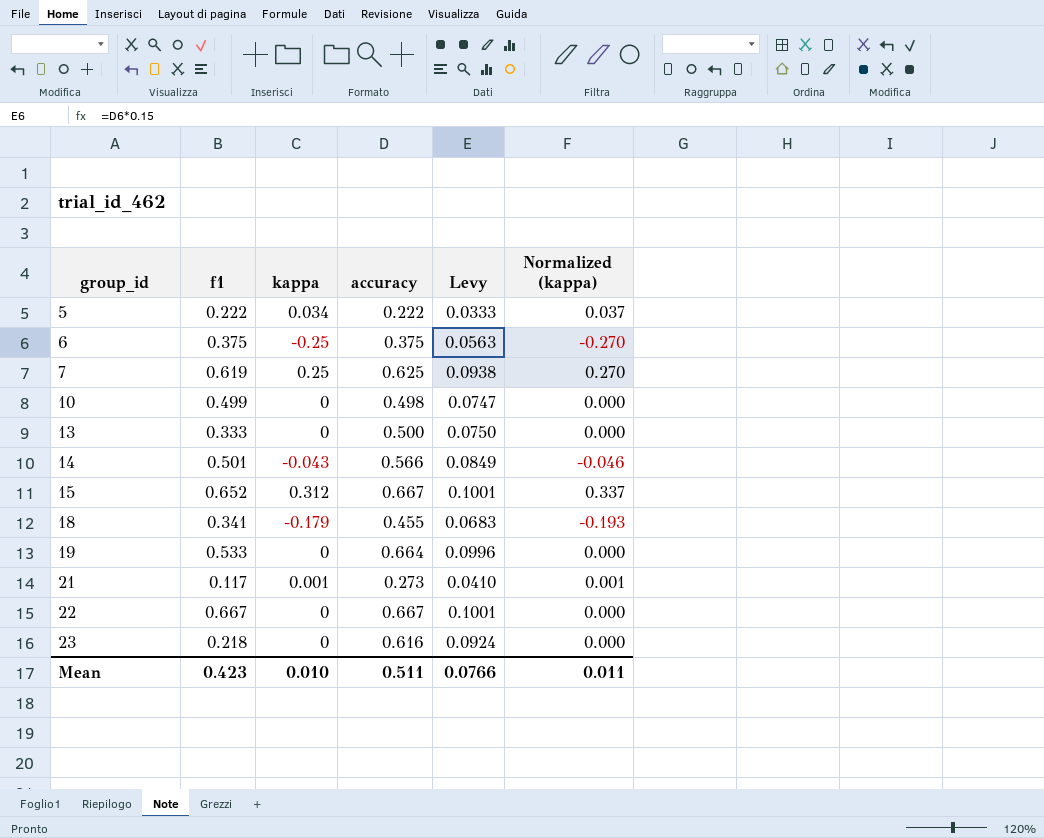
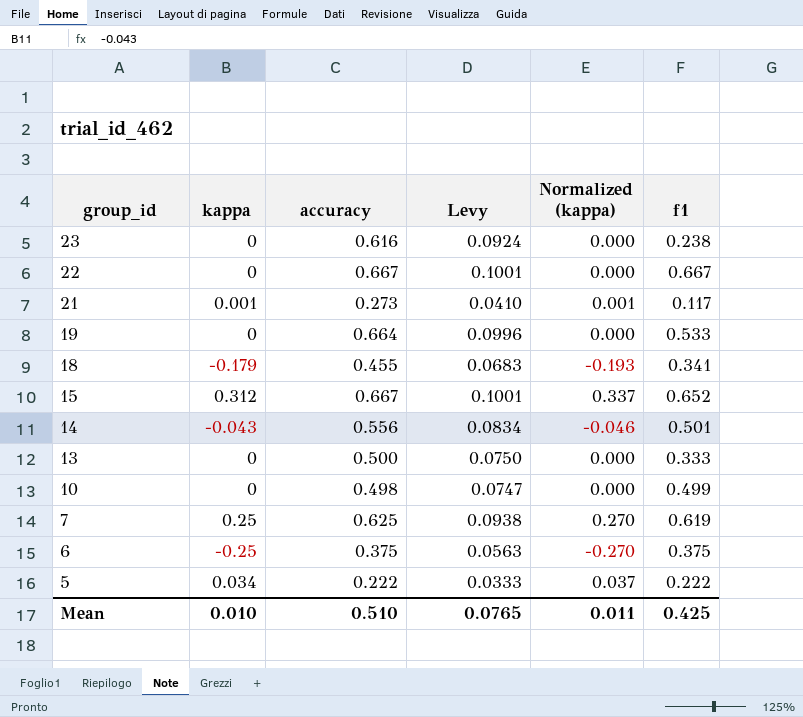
row order: group_id ascending -> group_id descending
column f1 | position: 2 -> 6
23 | f1: 0.218 -> 0.238
14 | accuracy: 0.566 -> 0.556
14 | Levy: 0.0849 -> 0.0834
Mean | accuracy: 0.511 -> 0.510
Mean | Levy: 0.0766 -> 0.0765
Mean | f1: 0.423 -> 0.425

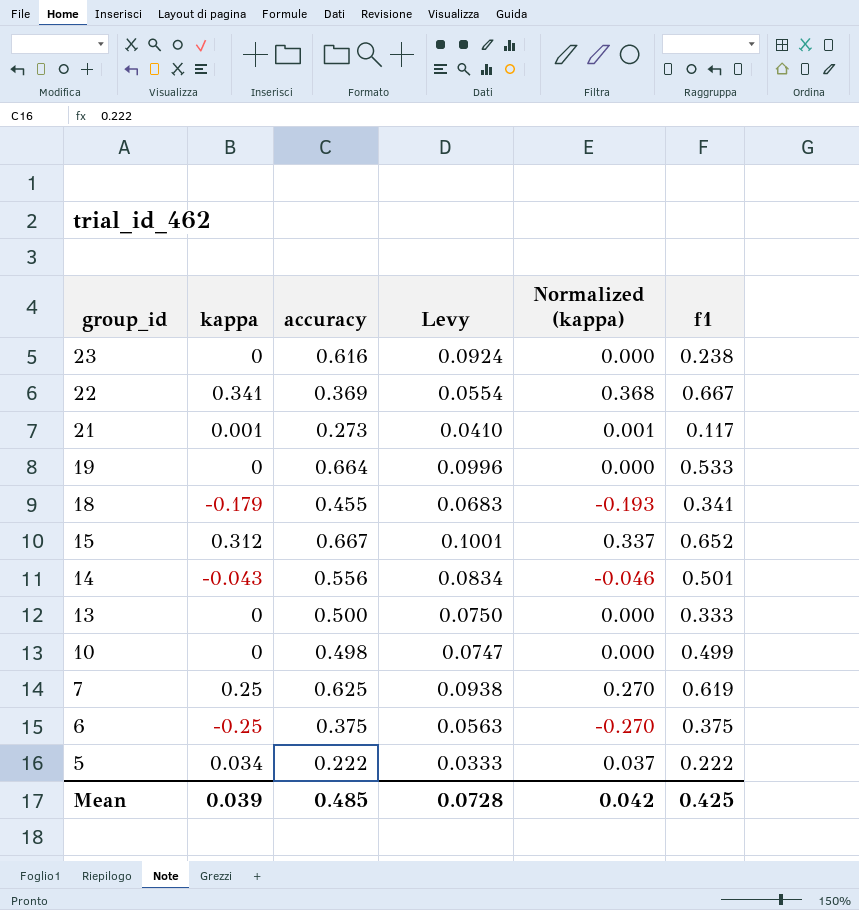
22 | kappa: 0 -> 0.341
22 | accuracy: 0.667 -> 0.369
22 | Levy: 0.1001 -> 0.0554
22 | Normalized (kappa): 0.000 -> 0.368
Mean | kappa: 0.010 -> 0.039
Mean | accuracy: 0.510 -> 0.485
Mean | Levy: 0.0765 -> 0.0728
Mean | Normalized (kappa): 0.011 -> 0.042

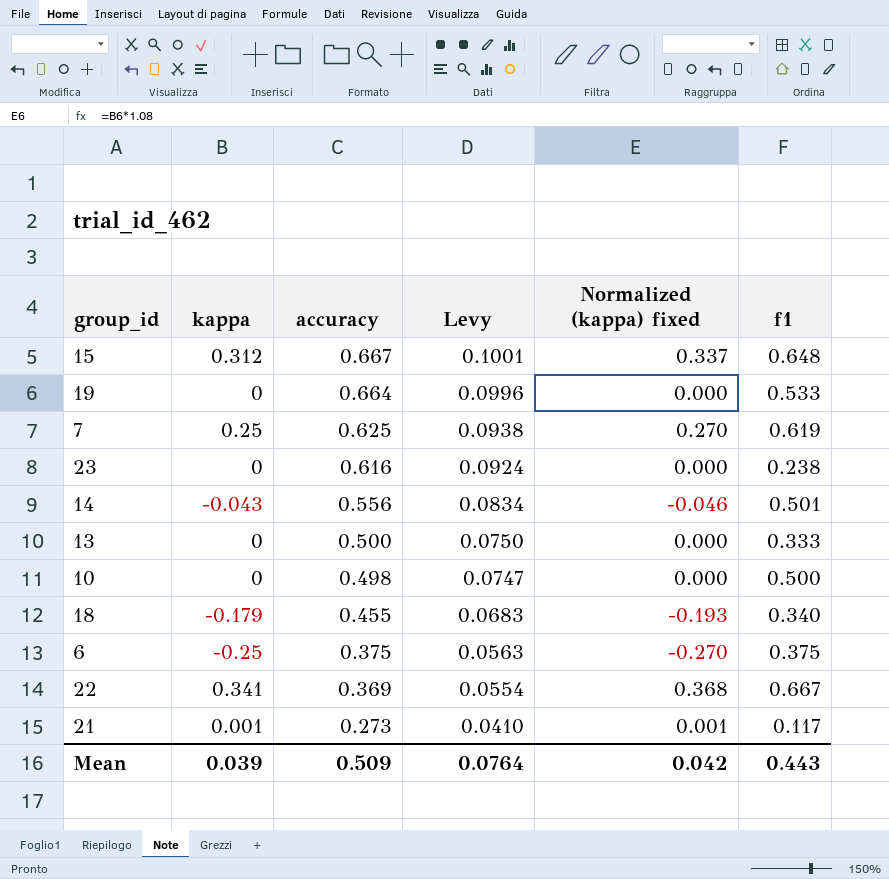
row order: group_id descending -> accuracy descending
column name: Normalized (kappa) -> Normalized (kappa) fixed
row 5: 0.034 | 0.222 | 0.0333 | 0.037 | 0.222 -> none
15 | f1: 0.652 -> 0.648
10 | f1: 0.499 -> 0.500
18 | f1: 0.341 -> 0.340
Mean | accuracy: 0.485 -> 0.509
Mean | Levy: 0.0728 -> 0.0764
Mean | f1: 0.425 -> 0.443

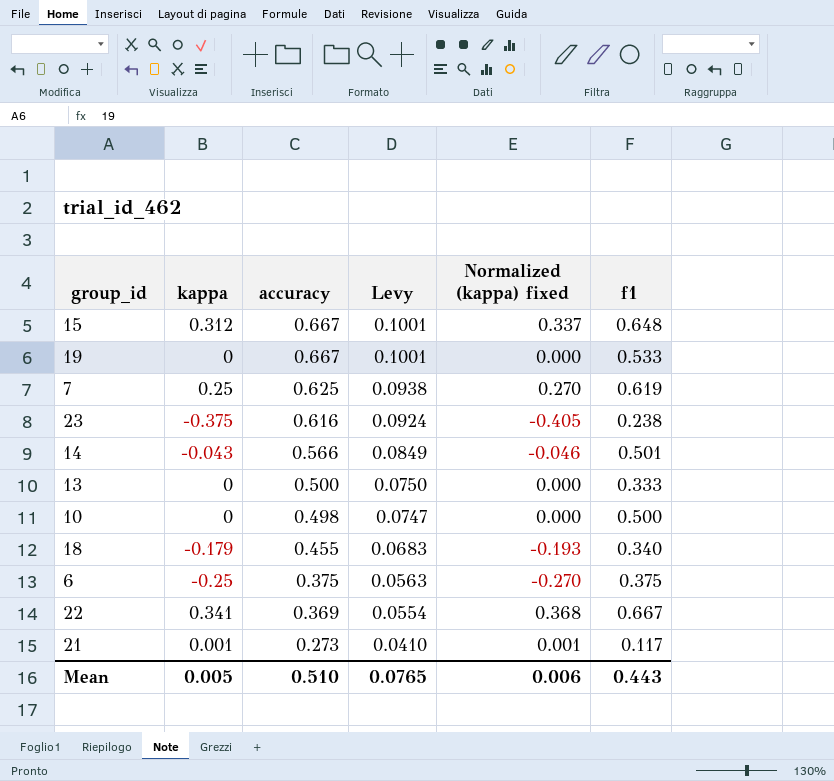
19 | accuracy: 0.664 -> 0.667
19 | Levy: 0.0996 -> 0.1001
23 | kappa: 0 -> -0.375
23 | Normalized (kappa) fixed: 0.000 -> -0.405
14 | accuracy: 0.556 -> 0.566
14 | Levy: 0.0834 -> 0.0849
Mean | kappa: 0.039 -> 0.005
Mean | accuracy: 0.509 -> 0.510
Mean | Levy: 0.0764 -> 0.0765
Mean | Normalized (kappa) fixed: 0.042 -> 0.006

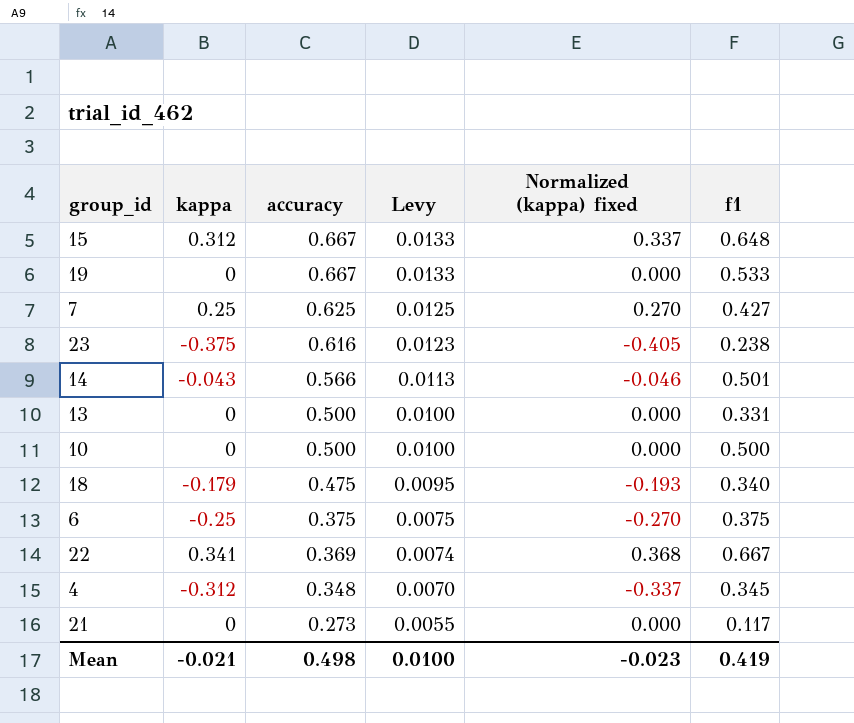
column Levy | formula: [accuracy] * 0.15 -> [accuracy] * 0.02
7 | f1: 0.619 -> 0.427
13 | f1: 0.333 -> 0.331
10 | accuracy: 0.498 -> 0.500
18 | accuracy: 0.455 -> 0.475
row 4: none -> -0.312 | 0.348 | 0.0070 | -0.337 | 0.345
21 | kappa: 0.001 -> 0
21 | Normalized (kappa) fixed: 0.001 -> 0.000
Mean | kappa: 0.005 -> -0.021
Mean | accuracy: 0.510 -> 0.498
Mean | Levy: 0.0765 -> 0.0100
Mean | Normalized (kappa) fixed: 0.006 -> -0.023
Mean | f1: 0.443 -> 0.419

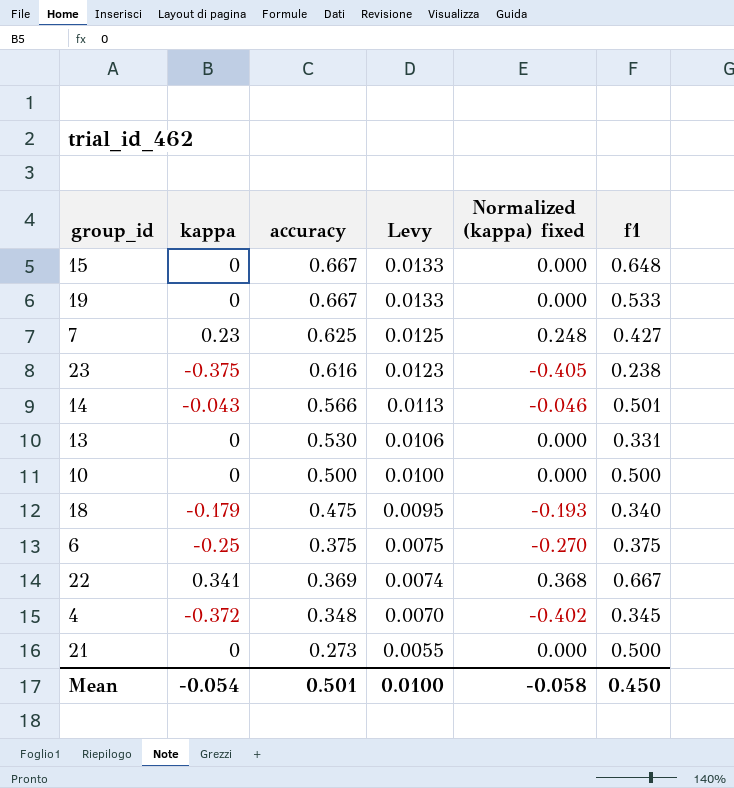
15 | kappa: 0.312 -> 0
15 | Normalized (kappa) fixed: 0.337 -> 0.000
7 | kappa: 0.25 -> 0.23
7 | Normalized (kappa) fixed: 0.270 -> 0.248
13 | accuracy: 0.500 -> 0.530
13 | Levy: 0.0100 -> 0.0106
4 | kappa: -0.312 -> -0.372
4 | Normalized (kappa) fixed: -0.337 -> -0.402
21 | f1: 0.117 -> 0.500
Mean | kappa: -0.021 -> -0.054
Mean | accuracy: 0.498 -> 0.501
Mean | Normalized (kappa) fixed: -0.023 -> -0.058
Mean | f1: 0.419 -> 0.450

